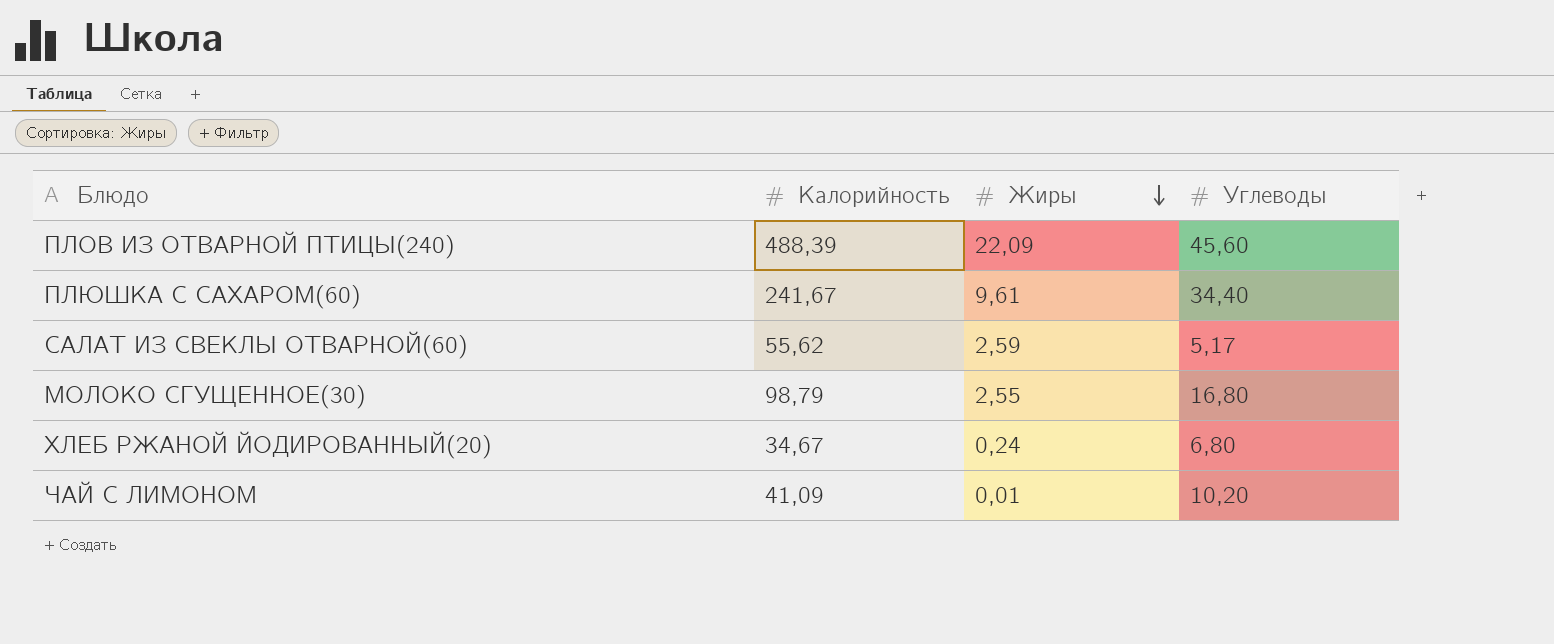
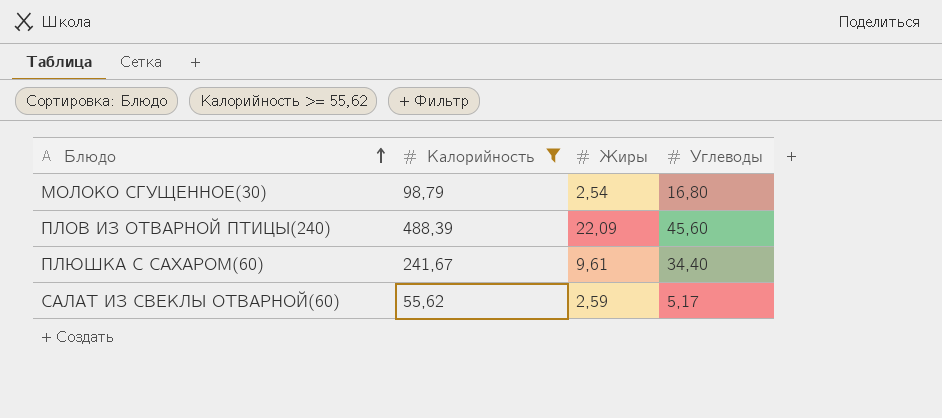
filter: none -> Калорийность >= 55,62
row order: Жиры descending -> Блюдо ascending
МОЛОКО СГУЩЕННОЕ(30) | Жиры: 2,55 -> 2,54

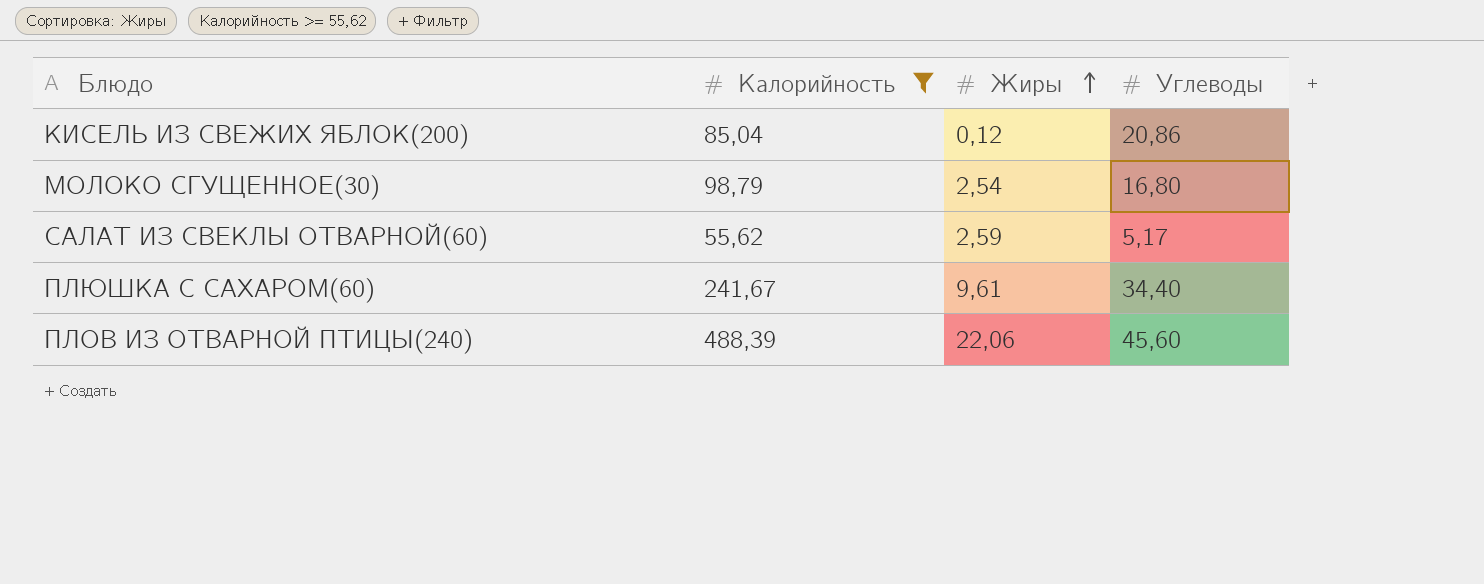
row order: Блюдо ascending -> Жиры ascending
row КИСЕЛЬ ИЗ СВЕЖИХ ЯБЛОК(200): none -> 85,04 | 0,12 | 20,86
ПЛОВ ИЗ ОТВАРНОЙ ПТИЦЫ(240) | Жиры: 22,09 -> 22,06

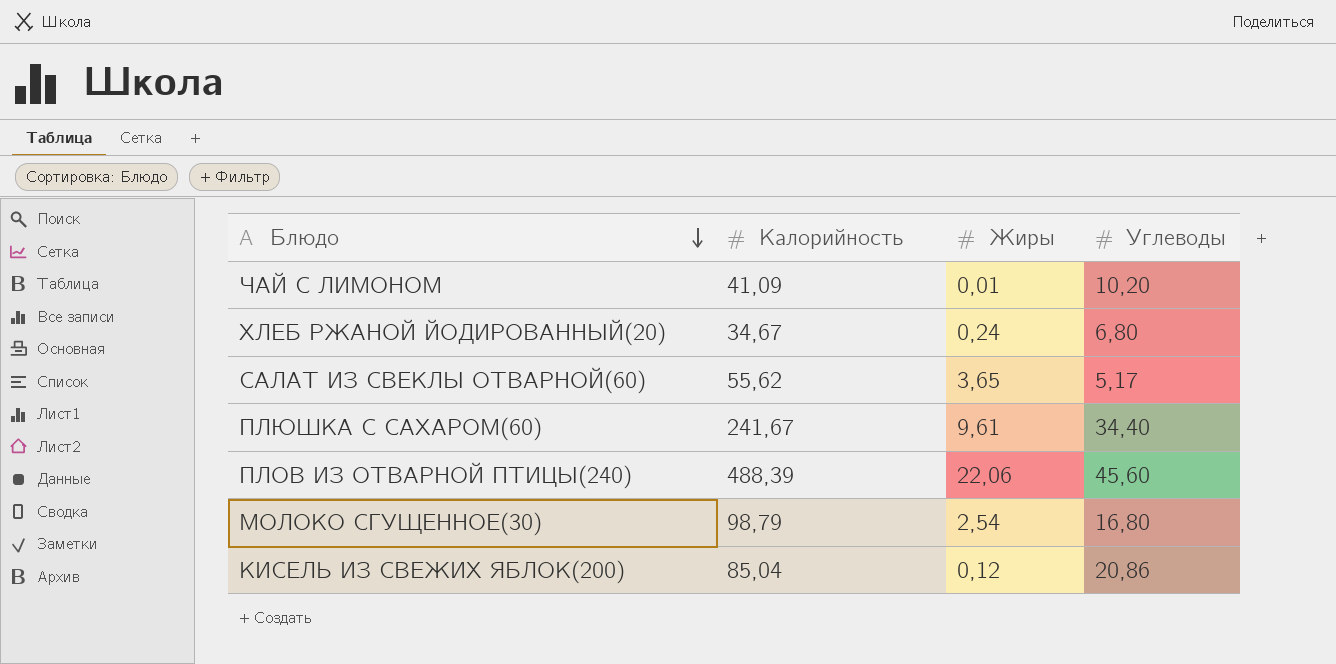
filter: Калорийность >= 55,62 -> none
row order: Жиры ascending -> Блюдо descending
САЛАТ ИЗ СВЕКЛЫ ОТВАРНОЙ(60) | Жиры: 2,59 -> 3,65

